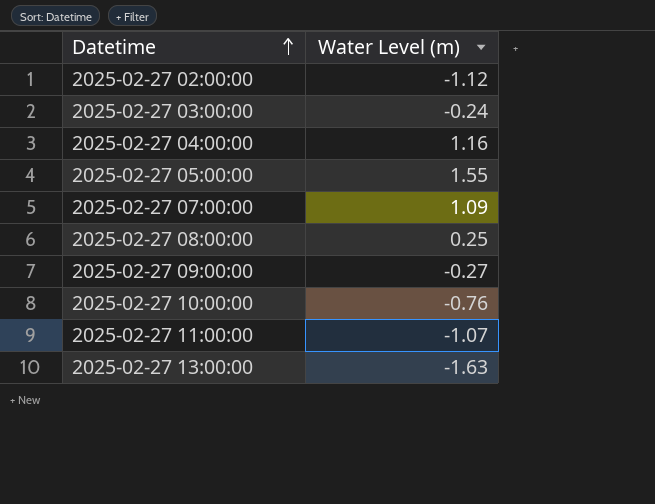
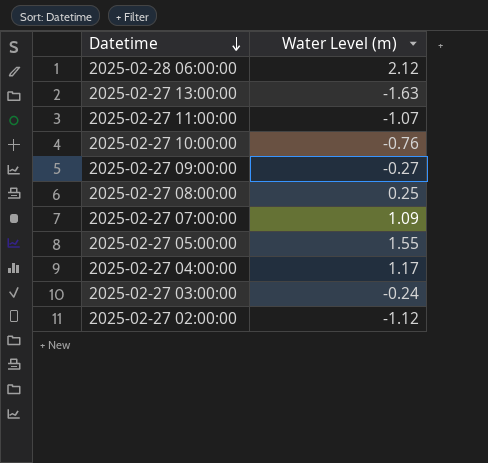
row order: Datetime ascending -> Datetime descending
row 2025-02-28 06:00:00: none -> 2.12
2025-02-27 04:00:00 | Water Level (m): 1.16 -> 1.17

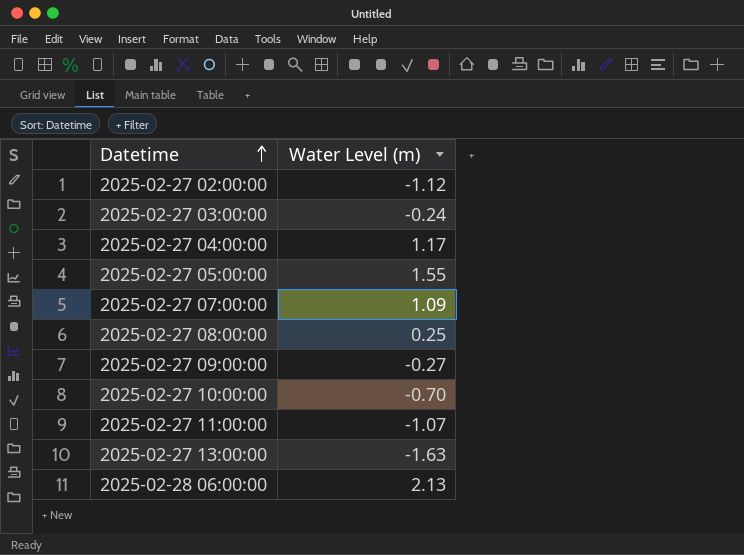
row order: Datetime descending -> Datetime ascending
2025-02-27 10:00:00 | Water Level (m): -0.76 -> -0.70
2025-02-28 06:00:00 | Water Level (m): 2.12 -> 2.13

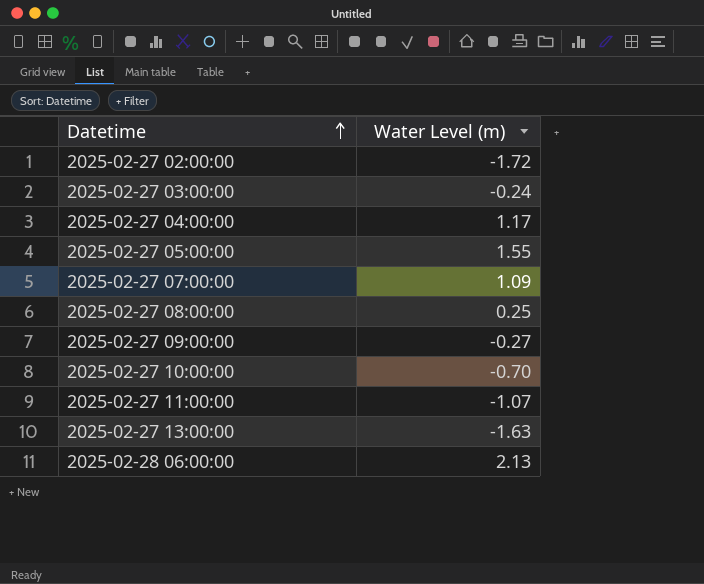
2025-02-27 02:00:00 | Water Level (m): -1.12 -> -1.72

